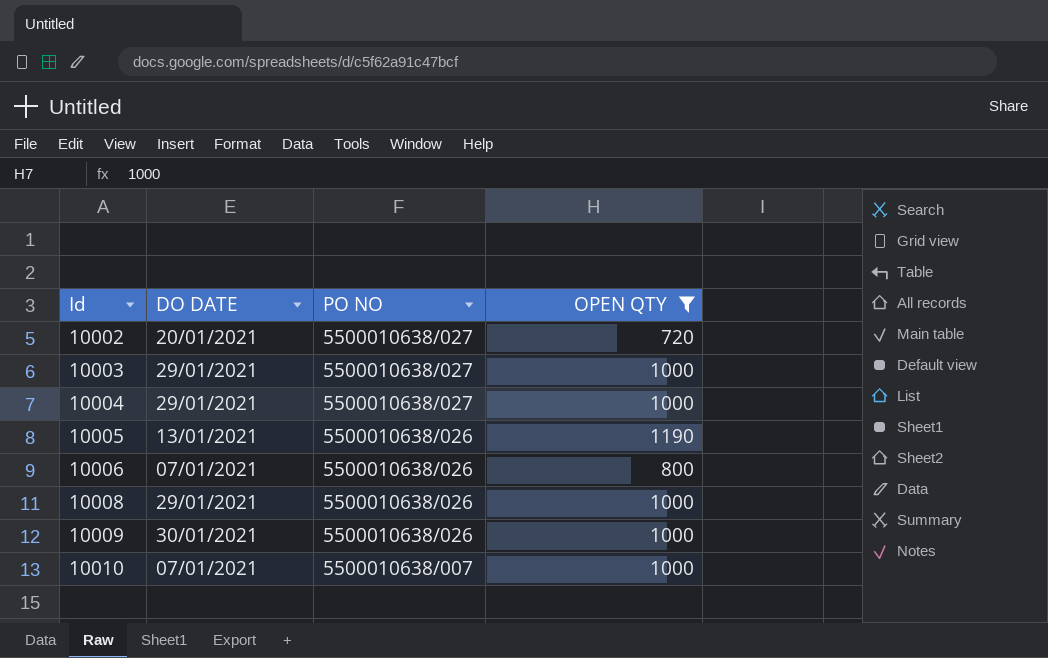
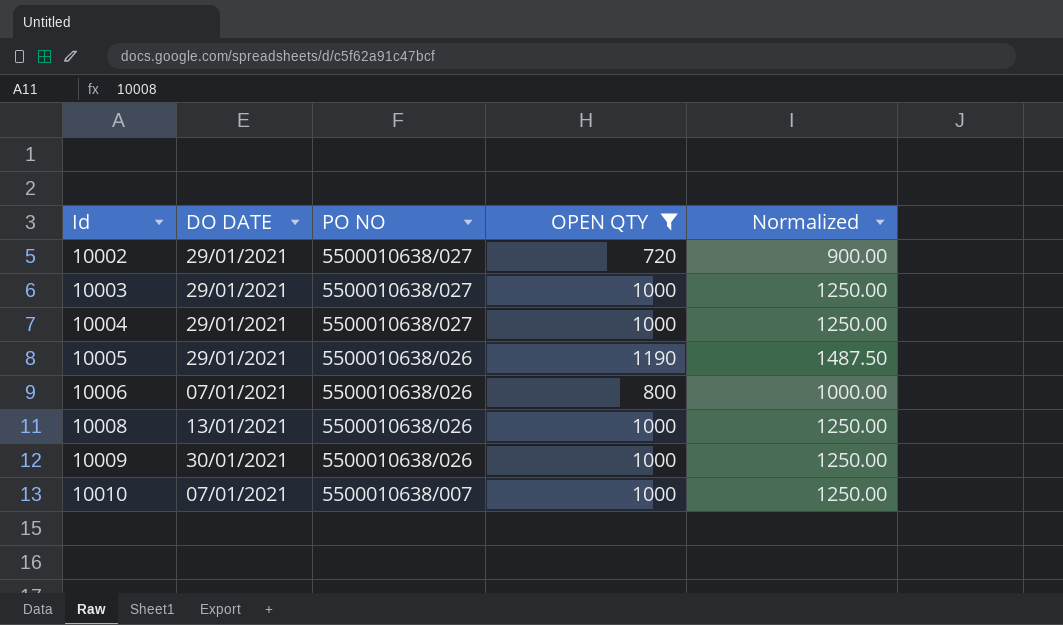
column Normalized | formula: none -> [OPEN QTY] * 1.25
10002 | DO DATE: 20/01/2021 -> 29/01/2021
10005 | DO DATE: 13/01/2021 -> 29/01/2021
10008 | DO DATE: 29/01/2021 -> 13/01/2021

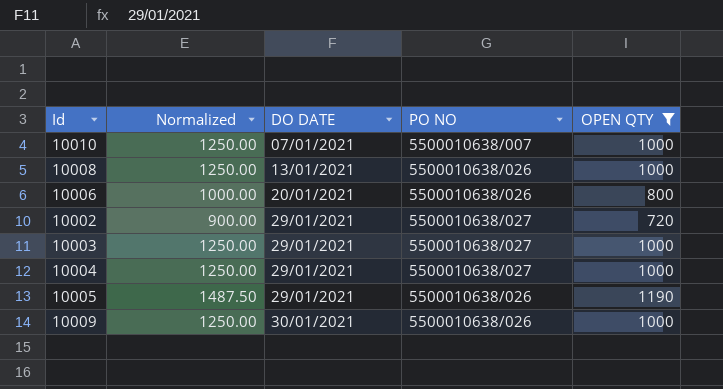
row order: Id ascending -> DO DATE ascending
column Normalized | position: 5 -> 2
10006 | DO DATE: 07/01/2021 -> 20/01/2021

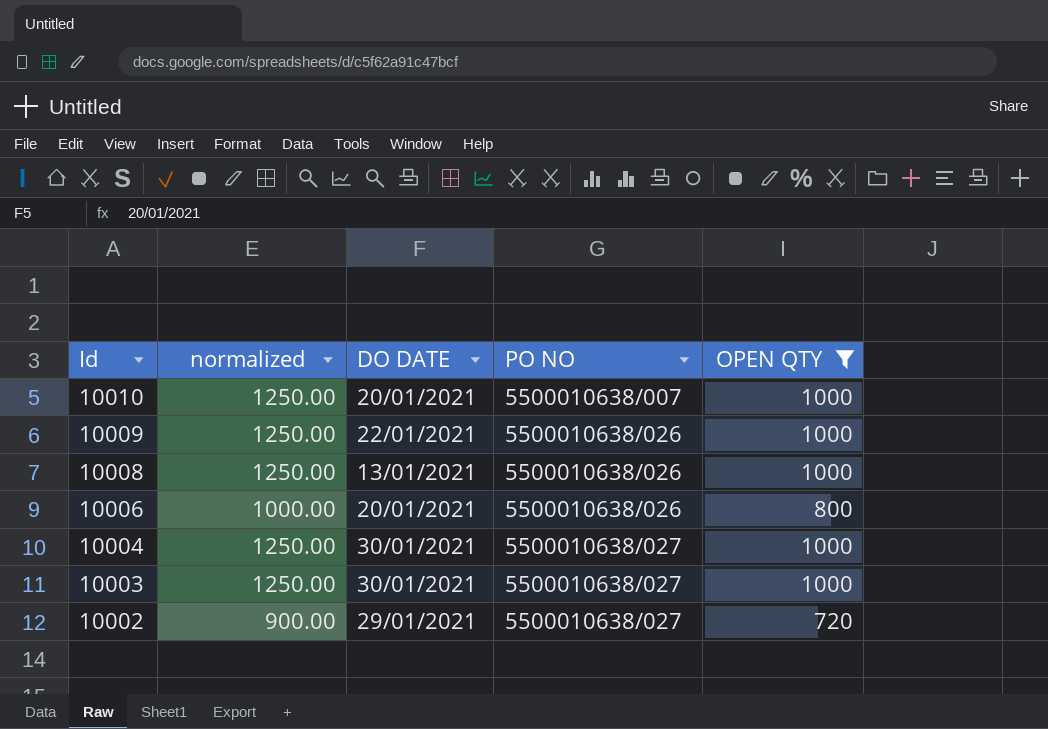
row order: DO DATE ascending -> Id descending
column name: Normalized -> normalized
row 10005: 1487.50 | 29/01/2021 | 5500010638/026 | 1190 -> none
10010 | DO DATE: 07/01/2021 -> 20/01/2021
10009 | DO DATE: 30/01/2021 -> 22/01/2021
10004 | DO DATE: 29/01/2021 -> 30/01/2021
10003 | DO DATE: 29/01/2021 -> 30/01/2021

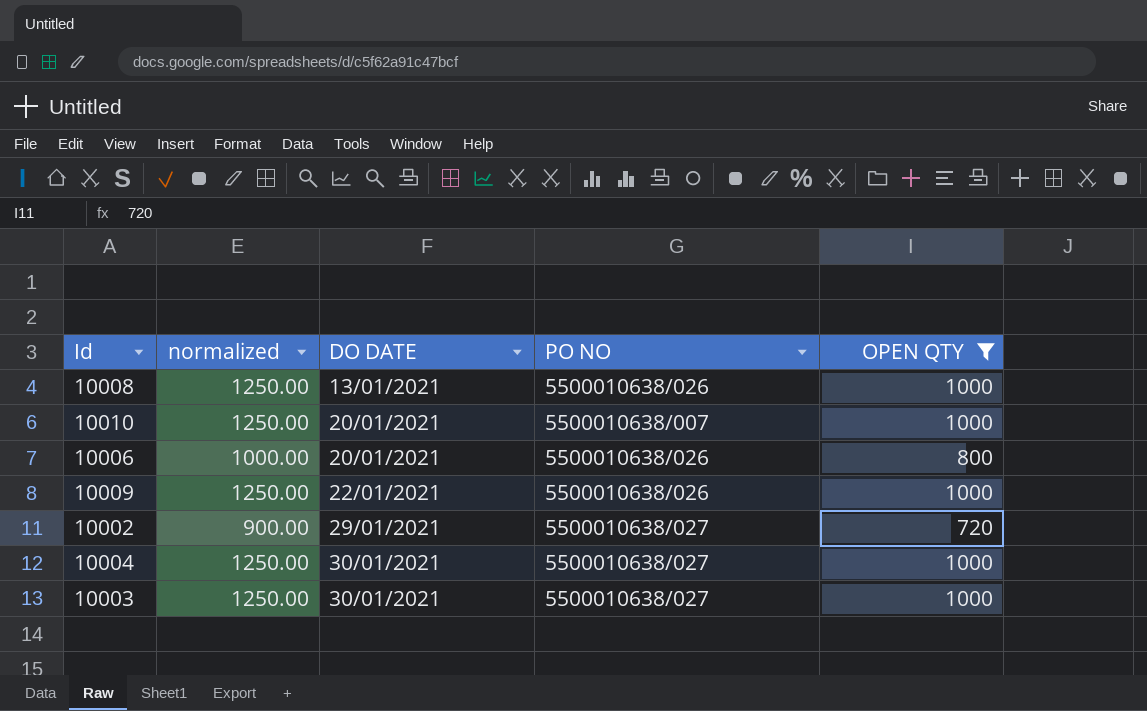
row order: Id descending -> DO DATE ascending

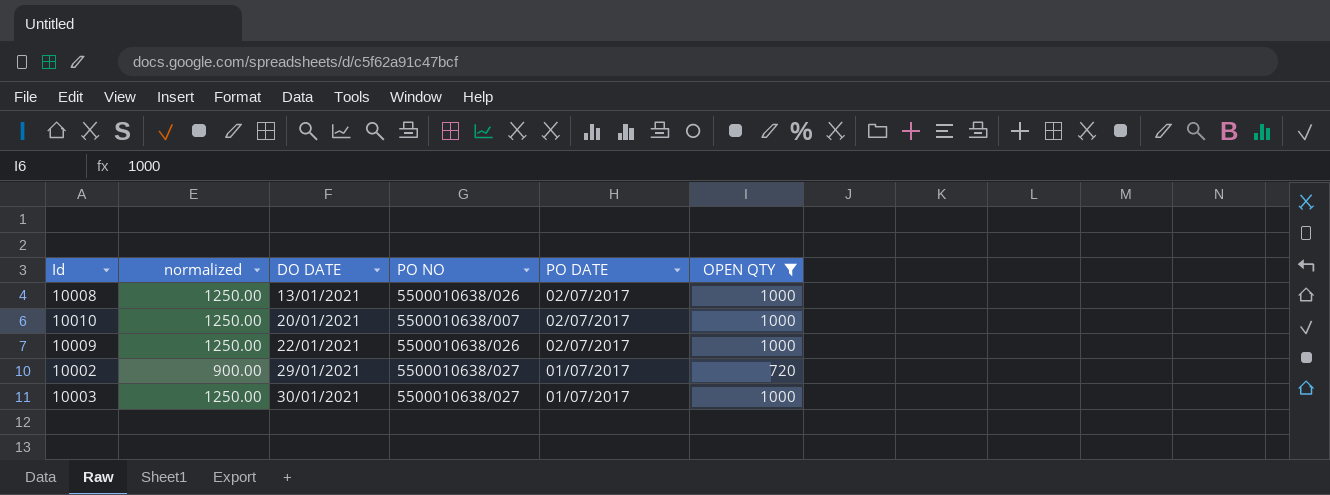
column PO DATE | position: none -> 5
row 10006: 1000.00 | 20/01/2021 | 5500010638/026 | 800 -> none
row 10004: 1250.00 | 30/01/2021 | 5500010638/027 | 1000 -> none

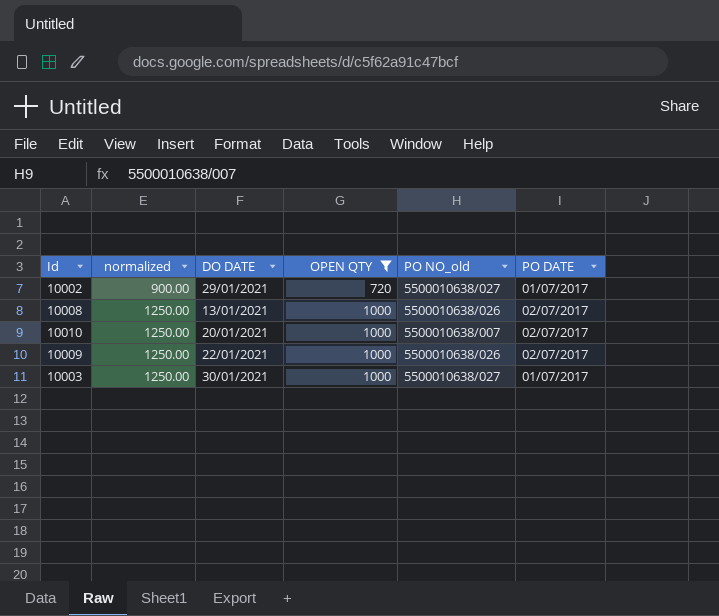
row order: DO DATE ascending -> normalized ascending
column OPEN QTY | position: 6 -> 4
column name: PO NO -> PO NO_old

